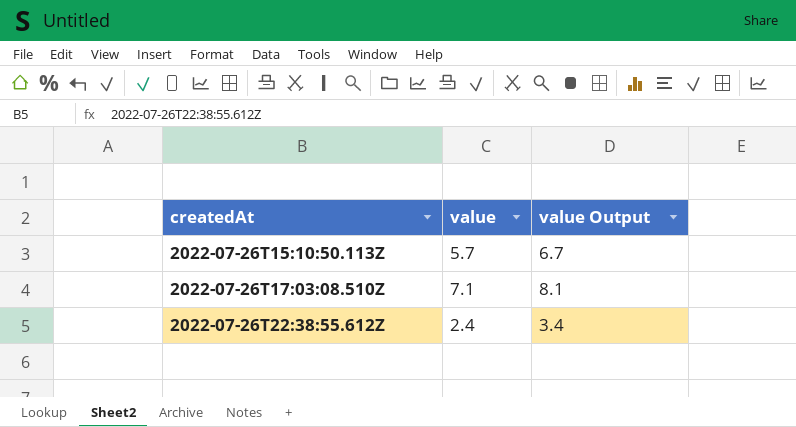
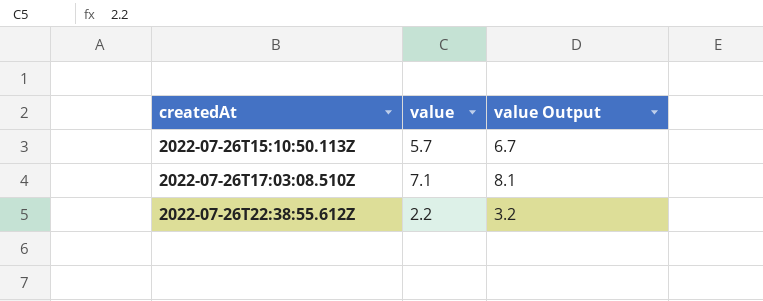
2022-07-26T22:38:55.612Z | value: 2.4 -> 2.2
2022-07-26T22:38:55.612Z | value Output: 3.4 -> 3.2

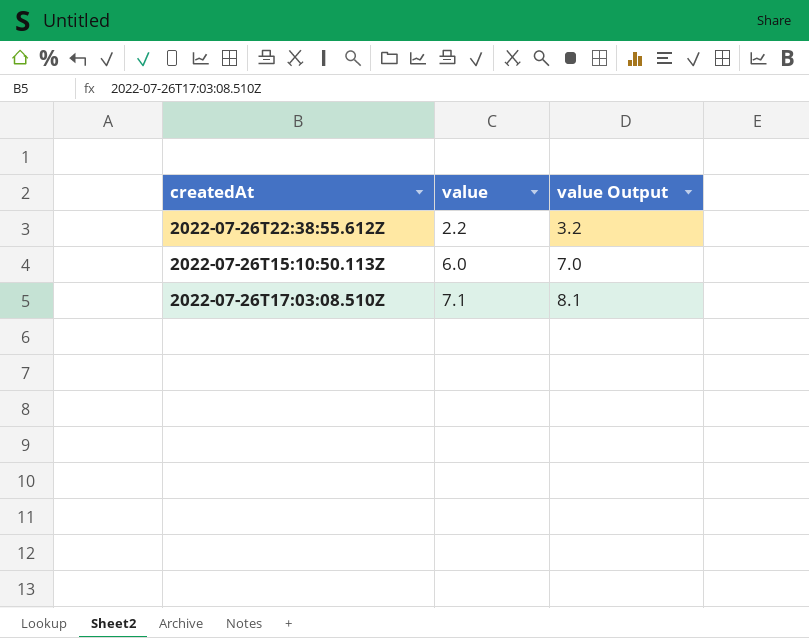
row order: createdAt ascending -> value ascending
2022-07-26T15:10:50.113Z | value: 5.7 -> 6.0
2022-07-26T15:10:50.113Z | value Output: 6.7 -> 7.0

